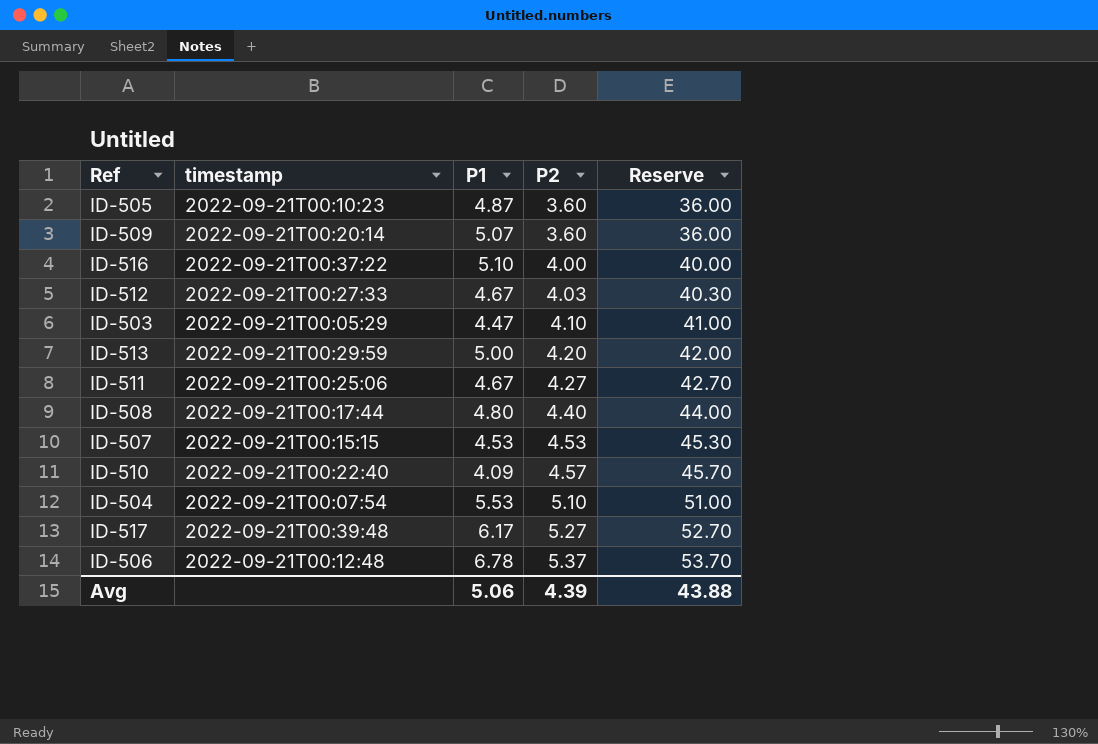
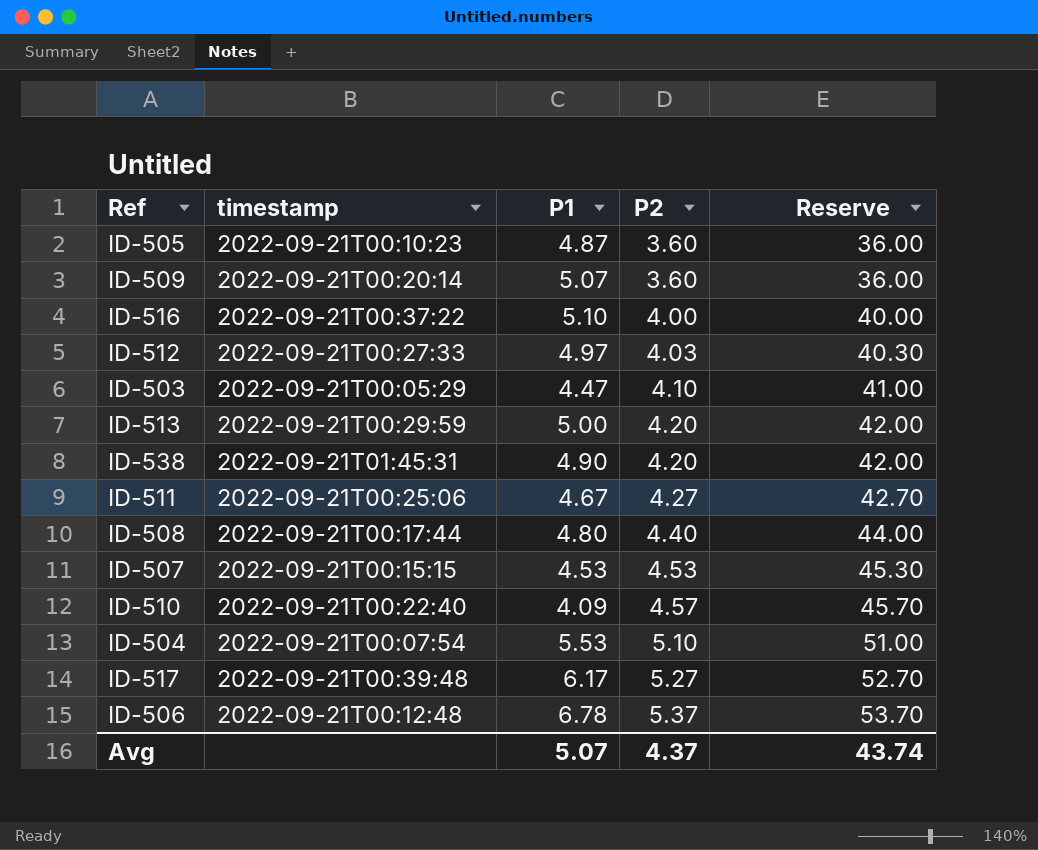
ID-512 | P1: 4.67 -> 4.97
row ID-538: none -> 2022-09-21T01:45:31 | 4.90 | 4.20 | 42.00
Avg | P1: 5.06 -> 5.07
Avg | P2: 4.39 -> 4.37
Avg | Reserve: 43.88 -> 43.74

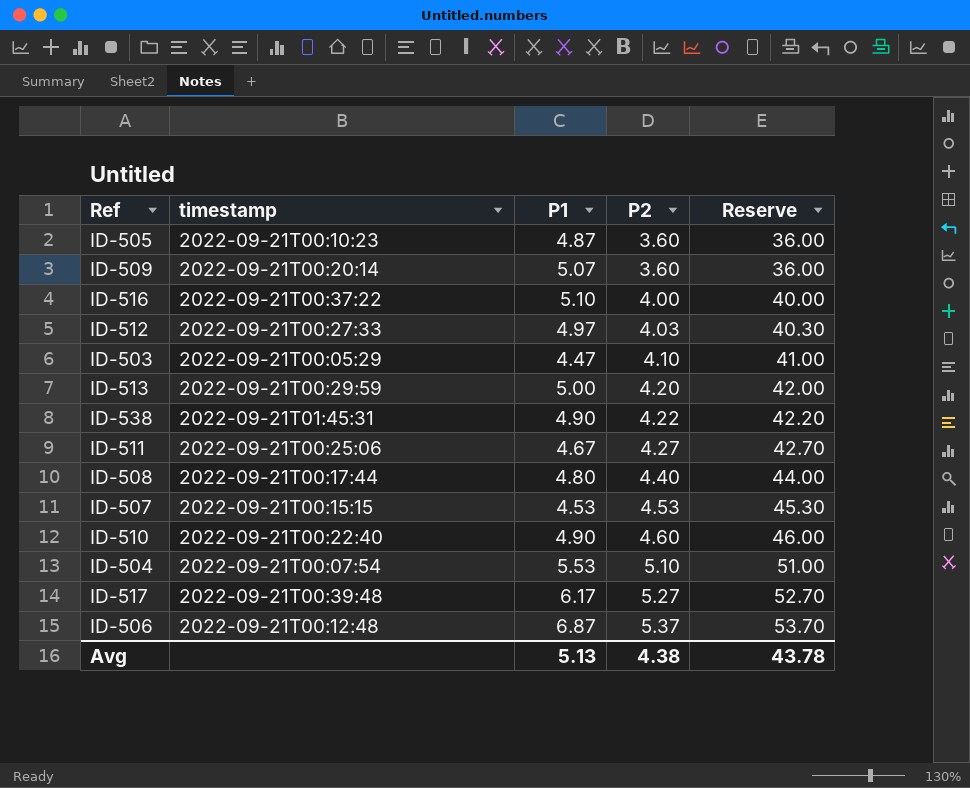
ID-538 | P2: 4.20 -> 4.22
ID-538 | Reserve: 42.00 -> 42.20
ID-510 | P1: 4.09 -> 4.90
ID-510 | P2: 4.57 -> 4.60
ID-510 | Reserve: 45.70 -> 46.00
ID-506 | P1: 6.78 -> 6.87
Avg | P1: 5.07 -> 5.13
Avg | P2: 4.37 -> 4.38
Avg | Reserve: 43.74 -> 43.78

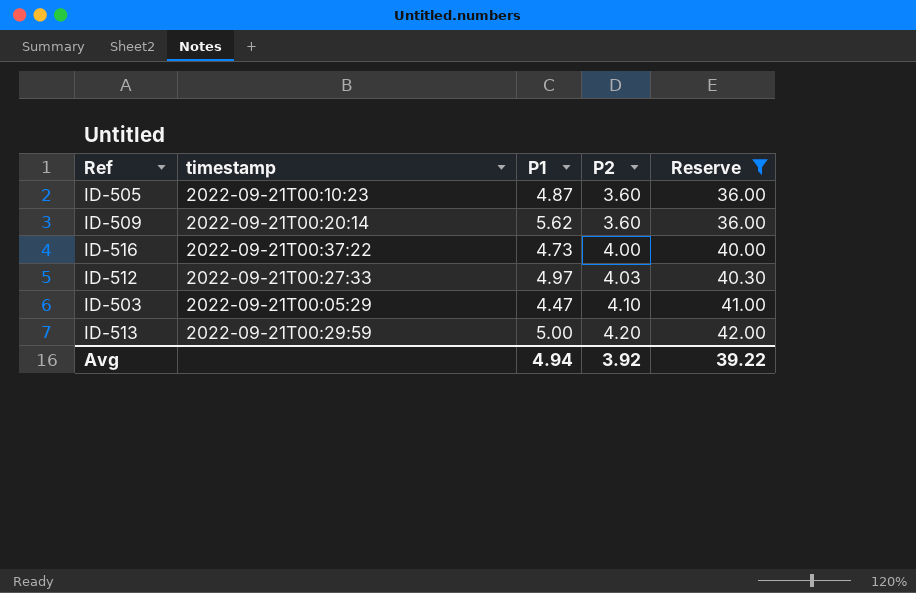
filter: none -> Reserve <= 42.00
ID-509 | P1: 5.07 -> 5.62
ID-516 | P1: 5.10 -> 4.73
Avg | P1: 5.13 -> 4.94
Avg | P2: 4.38 -> 3.92
Avg | Reserve: 43.78 -> 39.22

